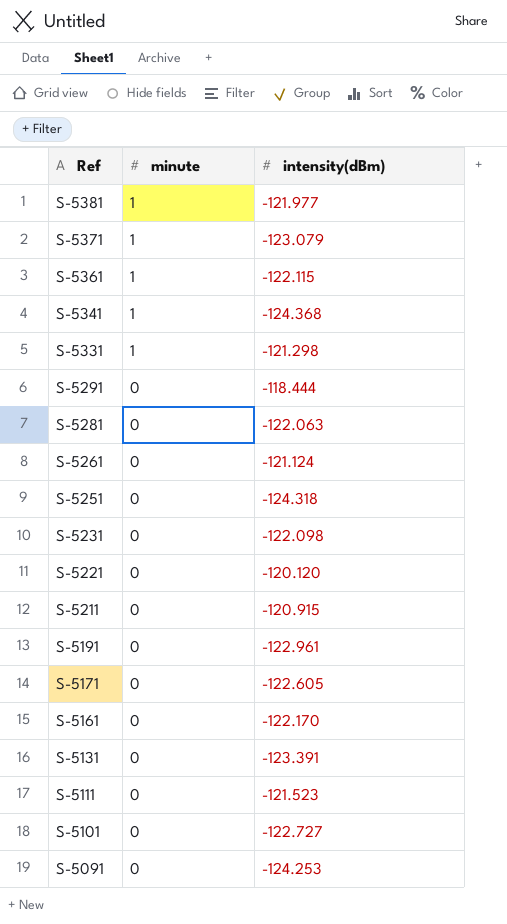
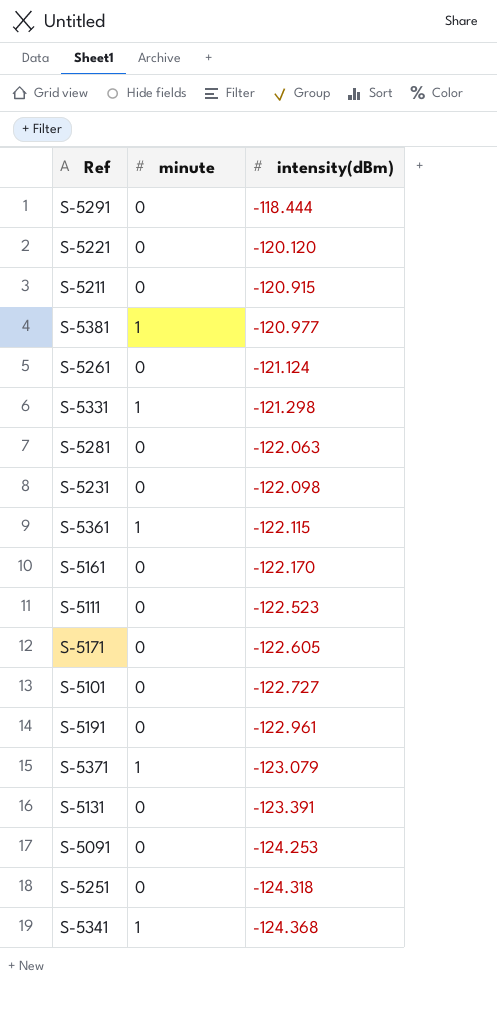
row order: Ref descending -> intensity(dBm) descending
S-5381 | intensity(dBm): -121.977 -> -120.977
S-5111 | intensity(dBm): -121.523 -> -122.523

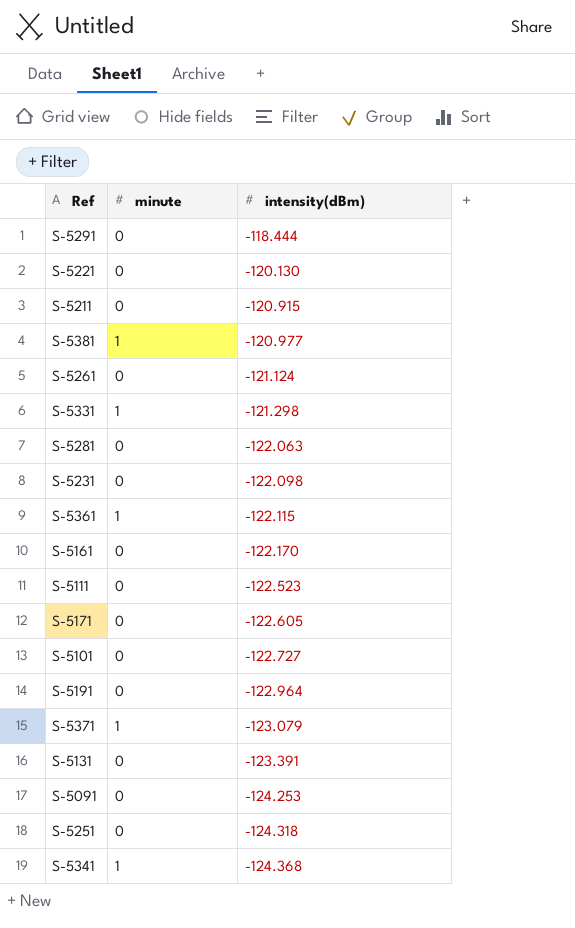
S-5221 | intensity(dBm): -120.120 -> -120.130
S-5191 | intensity(dBm): -122.961 -> -122.964

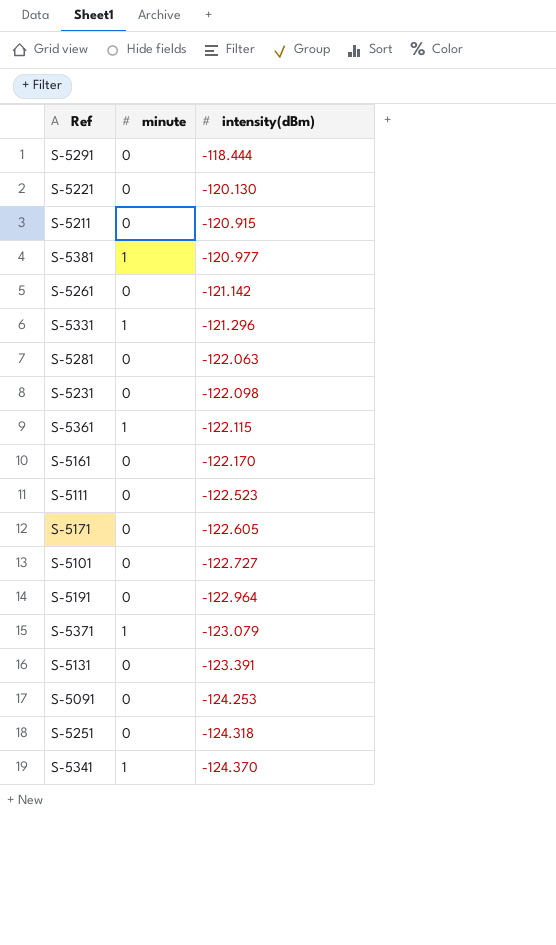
S-5261 | intensity(dBm): -121.124 -> -121.142
S-5331 | intensity(dBm): -121.298 -> -121.296
S-5341 | intensity(dBm): -124.368 -> -124.370

